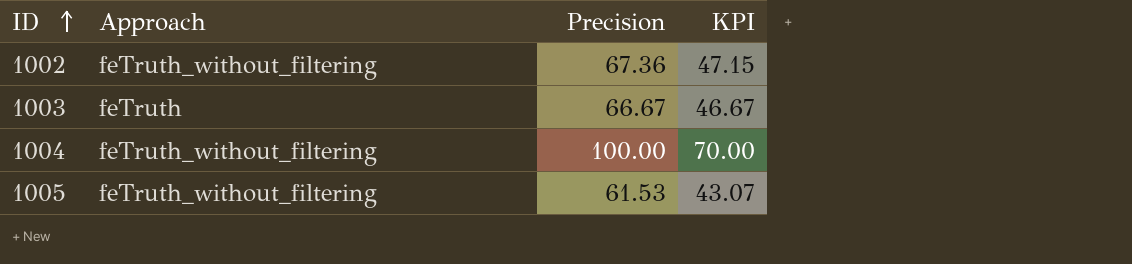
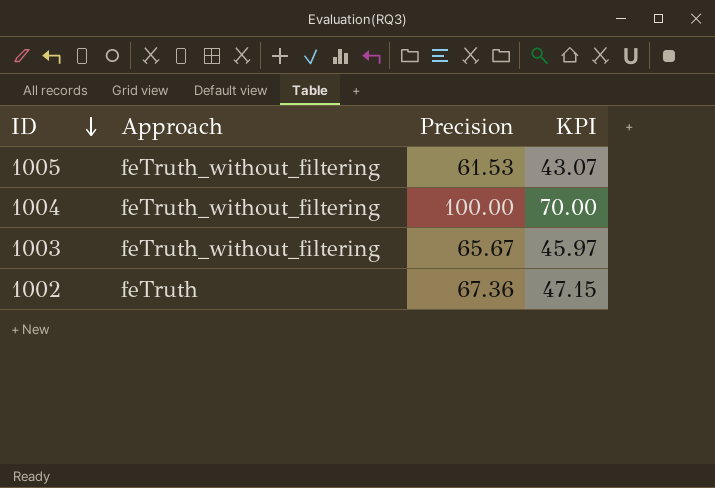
row order: ID ascending -> ID descending
1003 | Approach: feTruth -> feTruth_without_filtering
1003 | Precision: 66.67 -> 65.67
1003 | KPI: 46.67 -> 45.97
1002 | Approach: feTruth_without_filtering -> feTruth

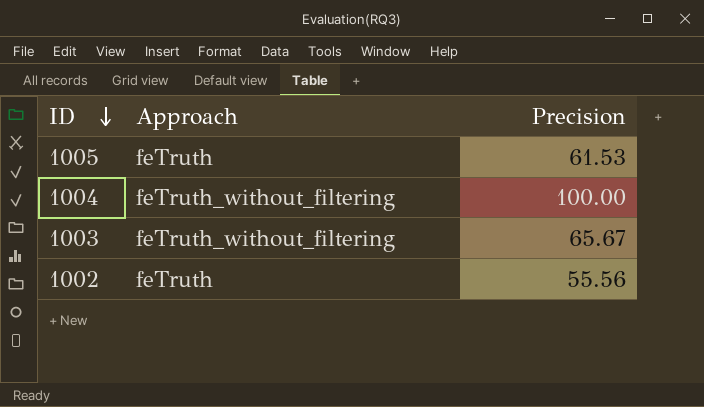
column KPI | formula: [Precision] * 0.7 -> none
1005 | Approach: feTruth_without_filtering -> feTruth
1002 | Precision: 67.36 -> 55.56

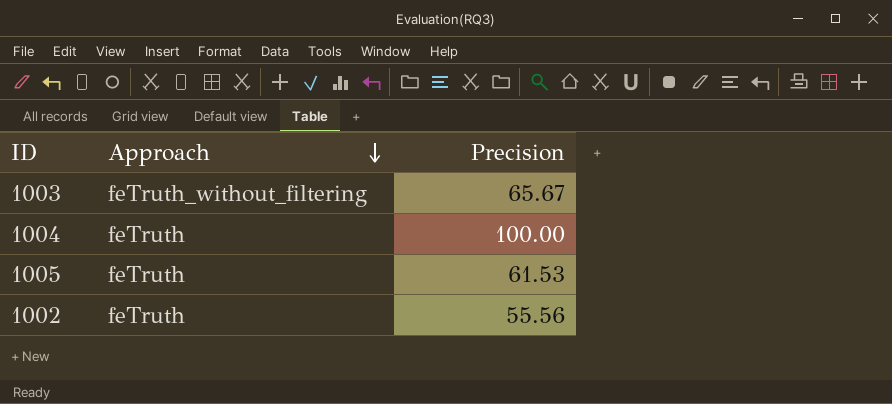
row order: ID descending -> Approach descending
1004 | Approach: feTruth_without_filtering -> feTruth

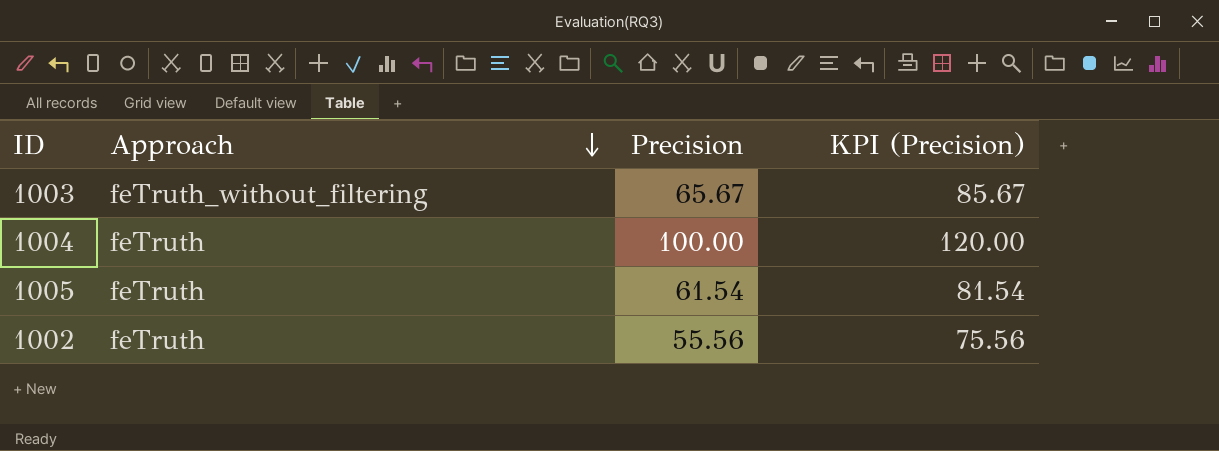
column KPI (Precision) | formula: none -> [Precision] + 20
1005 | Precision: 61.53 -> 61.54

